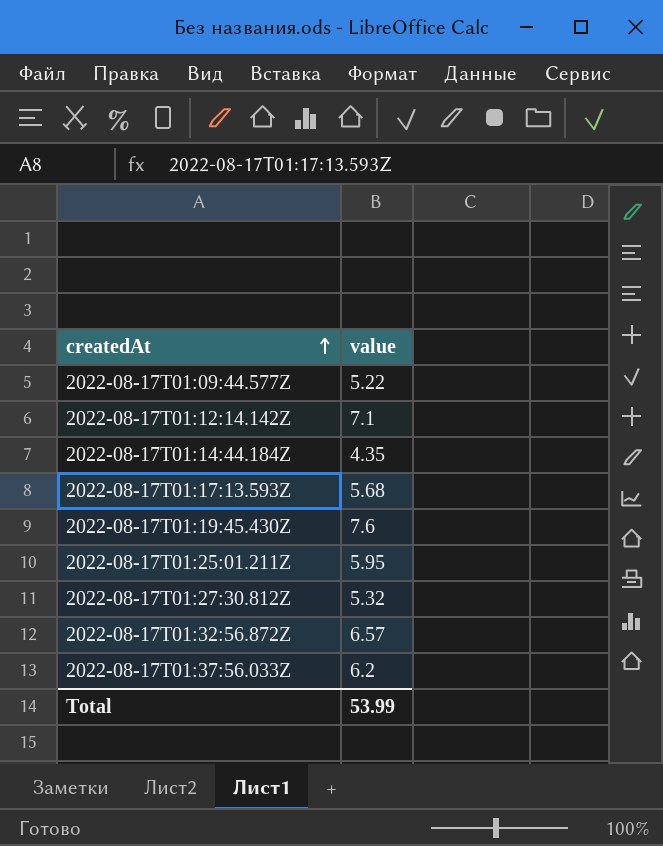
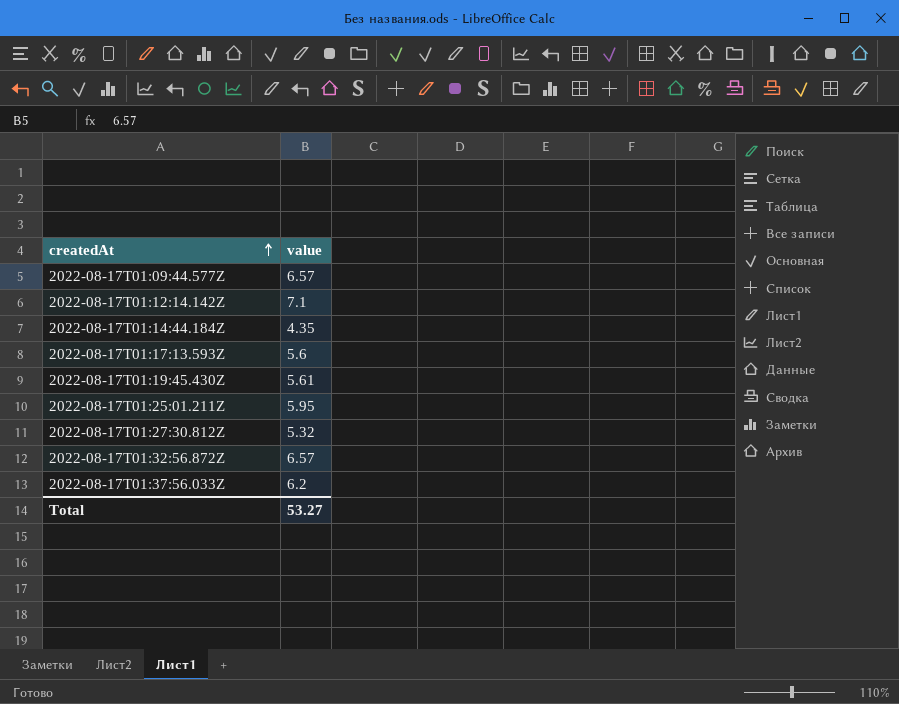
2022-08-17T01:09:44.577Z | value: 5.22 -> 6.57
2022-08-17T01:17:13.593Z | value: 5.68 -> 5.6
2022-08-17T01:19:45.430Z | value: 7.6 -> 5.61
Total | value: 53.99 -> 53.27

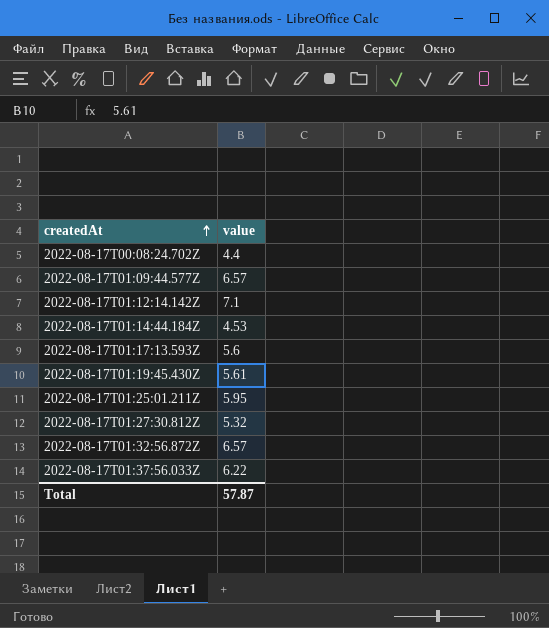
row 2022-08-17T00:08:24.702Z: none -> 4.4
2022-08-17T01:14:44.184Z | value: 4.35 -> 4.53
2022-08-17T01:37:56.033Z | value: 6.2 -> 6.22
Total | value: 53.27 -> 57.87

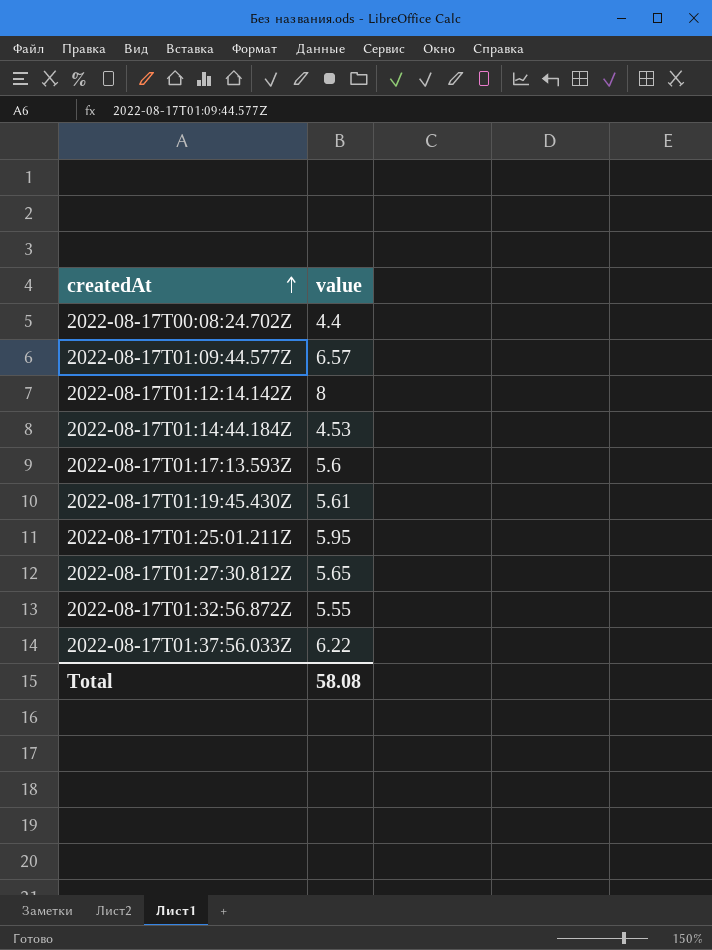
2022-08-17T01:12:14.142Z | value: 7.1 -> 8
2022-08-17T01:27:30.812Z | value: 5.32 -> 5.65
2022-08-17T01:32:56.872Z | value: 6.57 -> 5.55
Total | value: 57.87 -> 58.08

